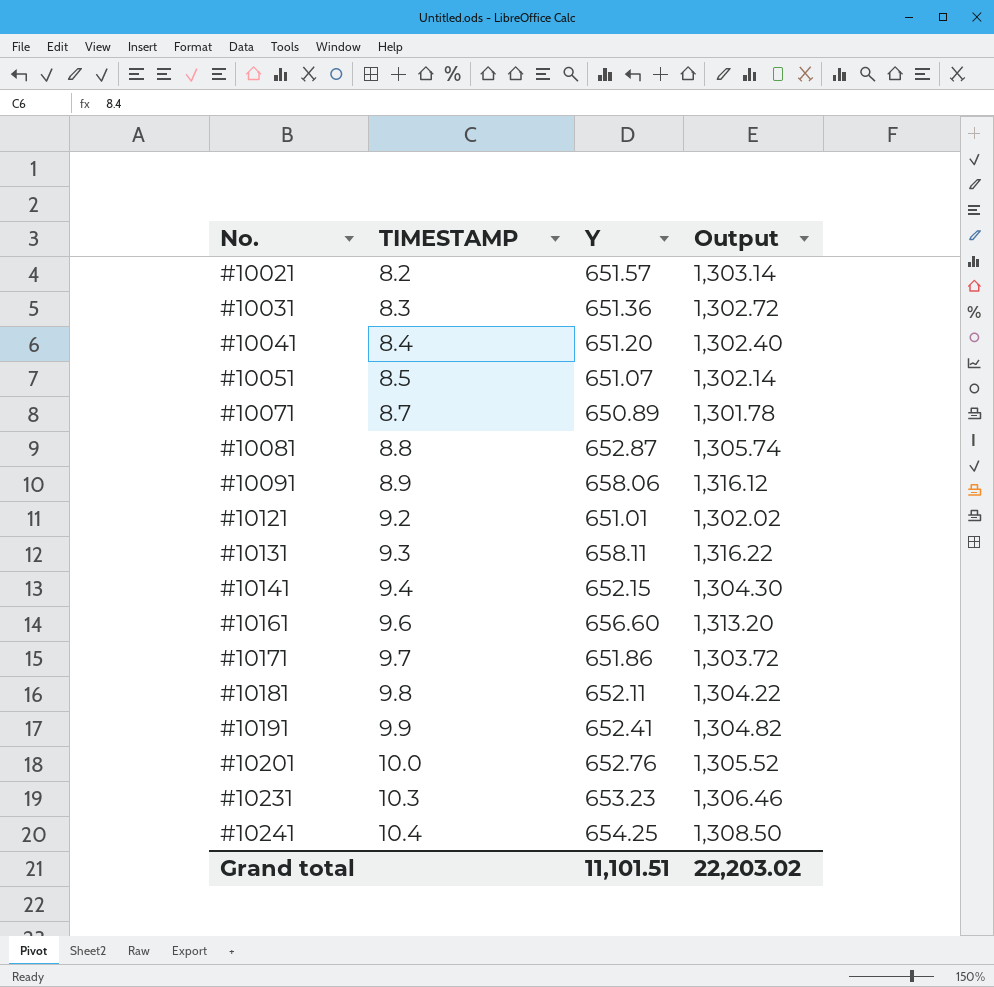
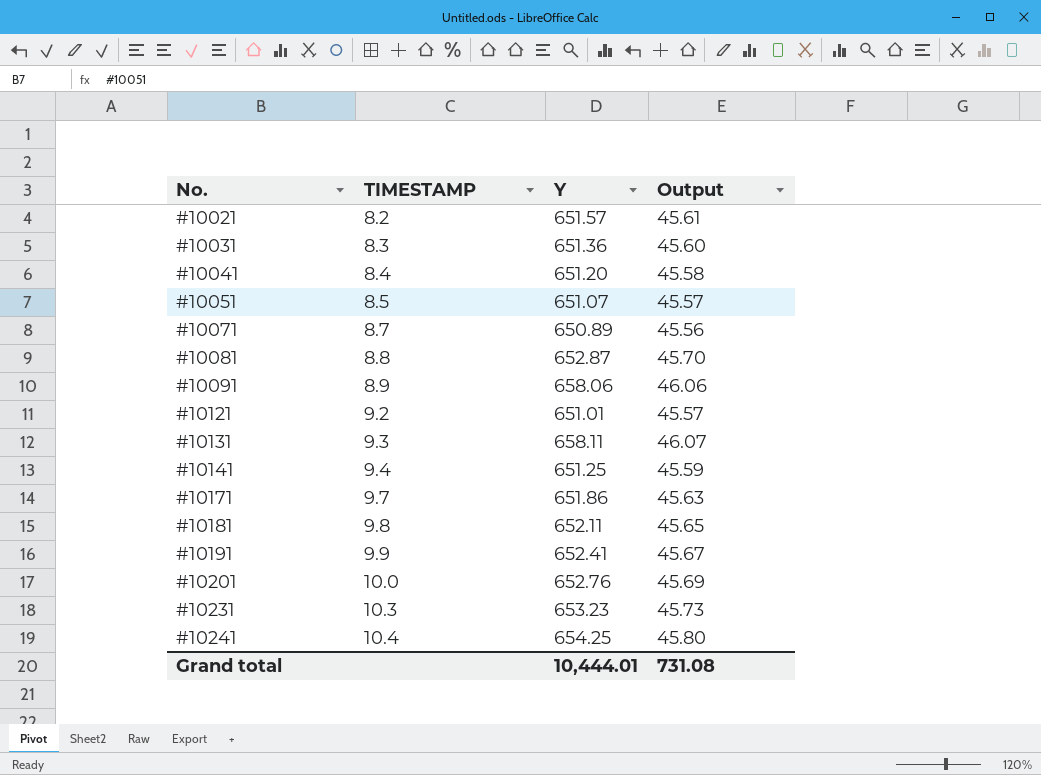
column Output | formula: [Y] * 2 -> [Y] * 0.07
row #10161: 9.6 | 656.60 | 1,313.20 -> none
#10141 | Y: 652.15 -> 651.25
Grand total | Y: 11,101.51 -> 10,444.01
Grand total | Output: 22,203.02 -> 731.08

